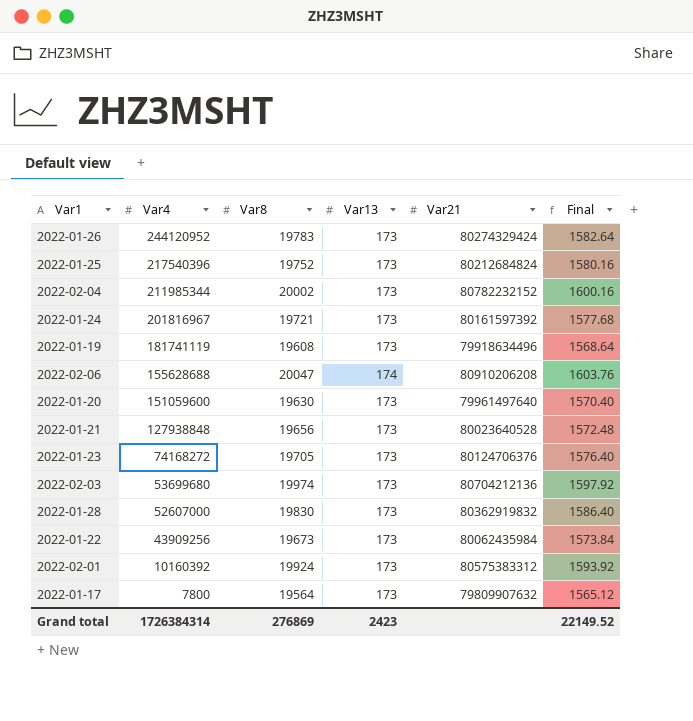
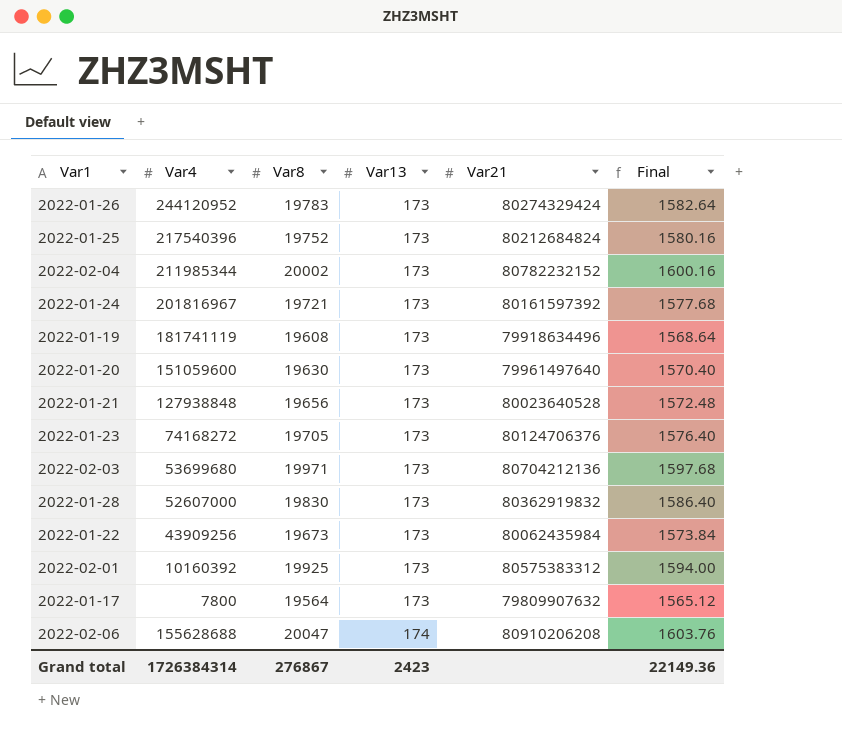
row order: Var4 descending -> Var13 ascending
2022-02-03 | Var8: 19974 -> 19971
2022-02-03 | Final: 1597.92 -> 1597.68
2022-02-01 | Var8: 19924 -> 19925
2022-02-01 | Final: 1593.92 -> 1594.00
Grand total | Var8: 276869 -> 276867
Grand total | Final: 22149.52 -> 22149.36

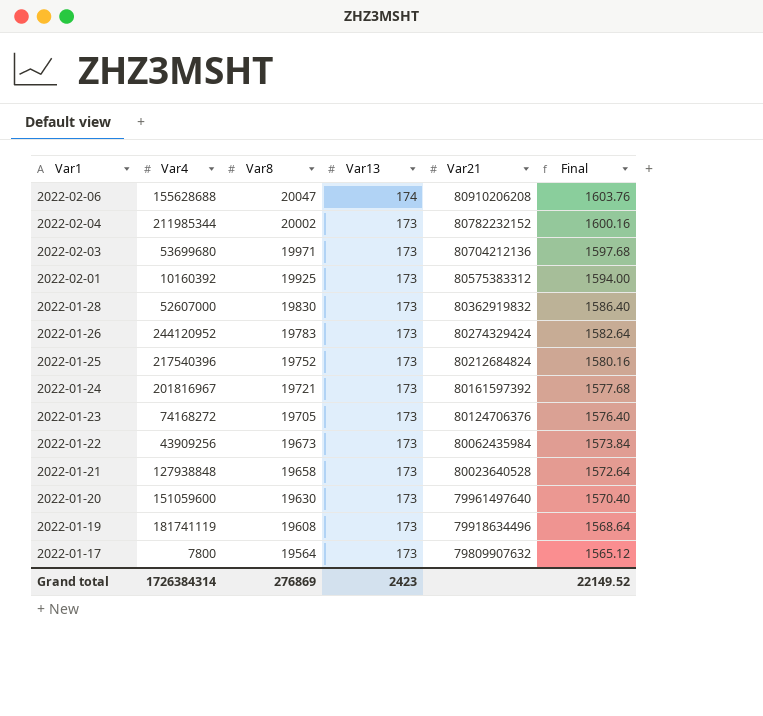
row order: Var13 ascending -> Var1 descending
2022-01-21 | Var8: 19656 -> 19658
2022-01-21 | Final: 1572.48 -> 1572.64
Grand total | Var8: 276867 -> 276869
Grand total | Final: 22149.36 -> 22149.52

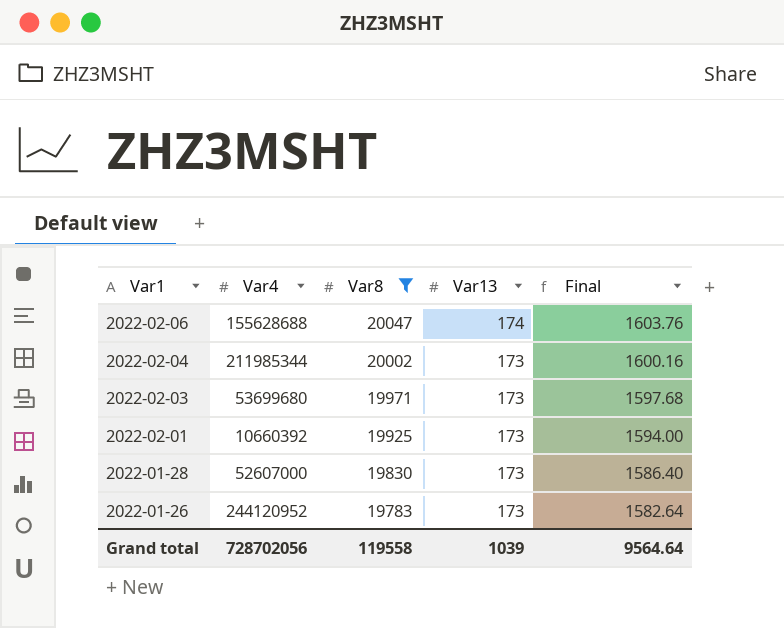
filter: none -> Var8 >= 19783
column Var21 | position: 5 -> none
2022-02-01 | Var4: 10160392 -> 10660392
Grand total | Var4: 1726384314 -> 728702056
Grand total | Var8: 276869 -> 119558
Grand total | Var13: 2423 -> 1039
Grand total | Final: 22149.52 -> 9564.64

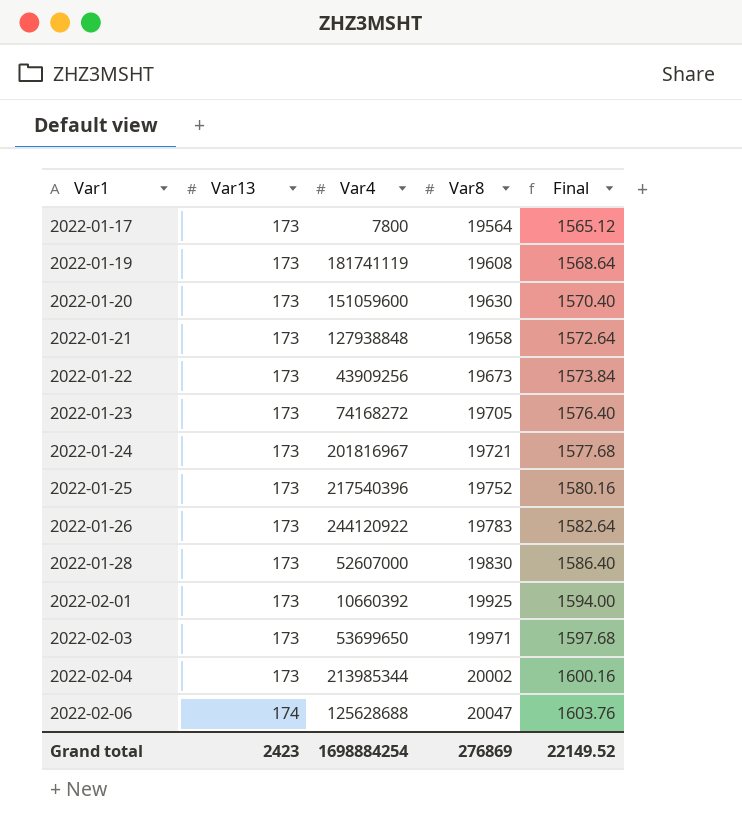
filter: Var8 >= 19783 -> none
row order: Var1 descending -> Var1 ascending
column Var13 | position: 4 -> 2
2022-01-26 | Var4: 244120952 -> 244120922
2022-02-03 | Var4: 53699680 -> 53699650
2022-02-04 | Var4: 211985344 -> 213985344
2022-02-06 | Var4: 155628688 -> 125628688
Grand total | Var13: 1039 -> 2423
Grand total | Var4: 728702056 -> 1698884254
Grand total | Var8: 119558 -> 276869
Grand total | Final: 9564.64 -> 22149.52

